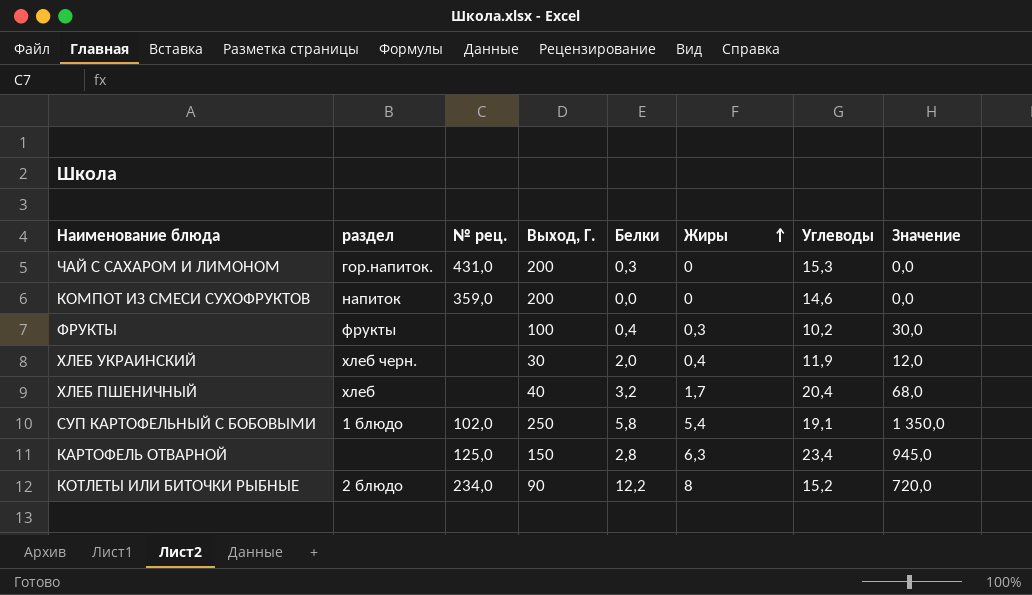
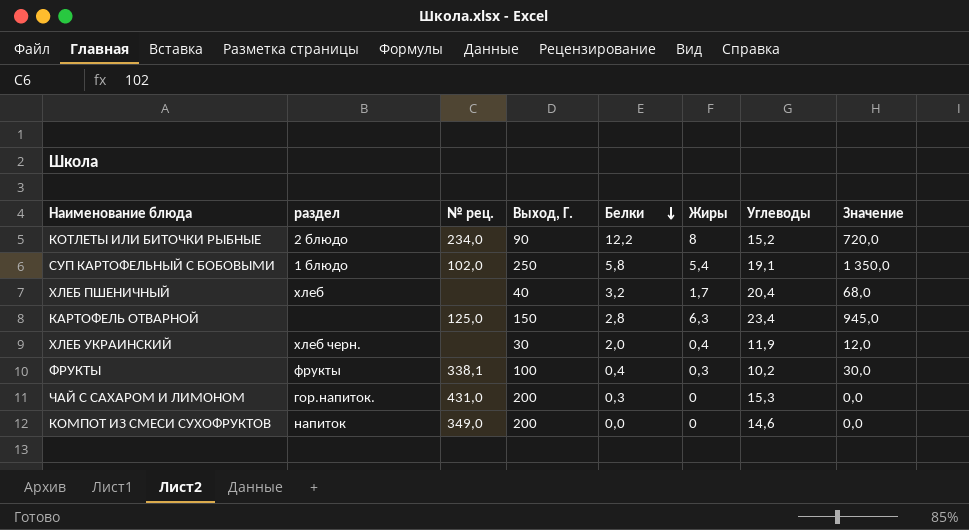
row order: Жиры ascending -> Белки descending
ФРУКТЫ | № рец.: none -> 338,1
КОМПОТ ИЗ СМЕСИ СУХОФРУКТОВ | № рец.: 359,0 -> 349,0

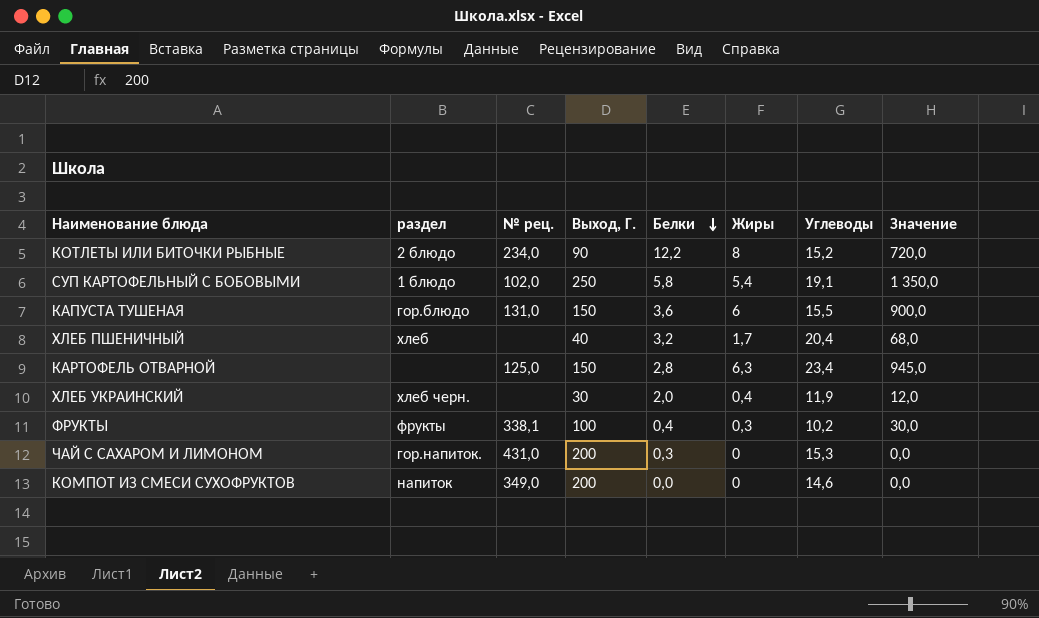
row КАПУСТА ТУШЕНАЯ: none -> гор.блюдо | 131,0 | 150 | 3,6 | 6 | 15,5 | 900,0

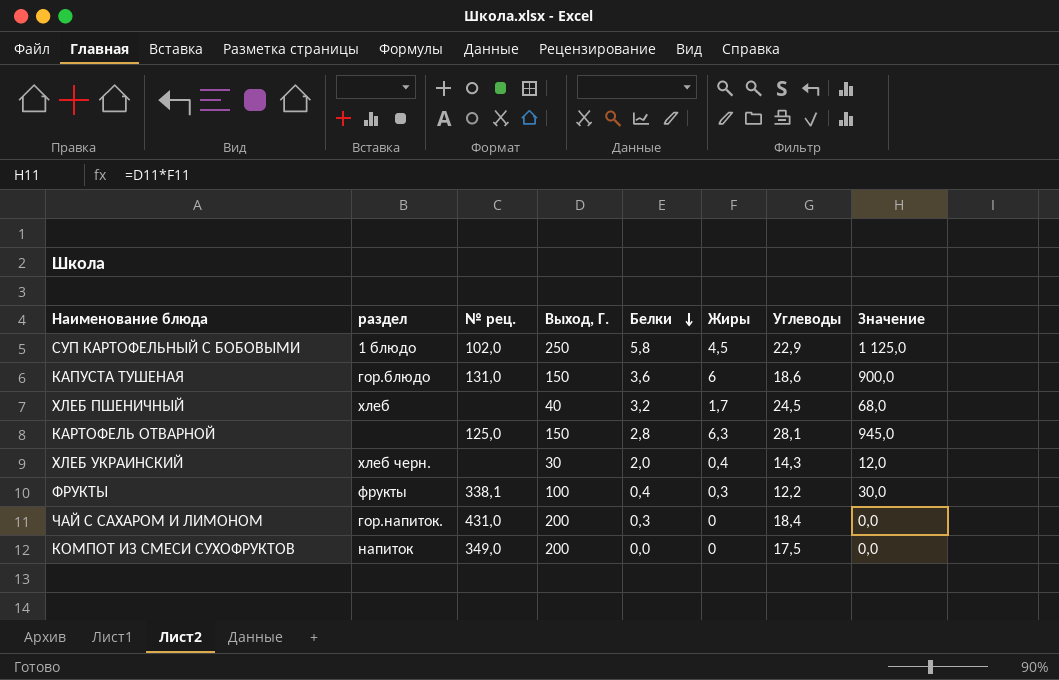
row КОТЛЕТЫ ИЛИ БИТОЧКИ РЫБНЫЕ: 2 блюдо | 234,0 | 90 | 12,2 | 8 | 15,2 | 720,0 -> none
СУП КАРТОФЕЛЬНЫЙ С БОБОВЫМИ | Жиры: 5,4 -> 4,5
СУП КАРТОФЕЛЬНЫЙ С БОБОВЫМИ | Углеводы: 19,1 -> 22,9
СУП КАРТОФЕЛЬНЫЙ С БОБОВЫМИ | Значение: 1 350,0 -> 1 125,0
КАПУСТА ТУШЕНАЯ | Углеводы: 15,5 -> 18,6
ХЛЕБ ПШЕНИЧНЫЙ | Углеводы: 20,4 -> 24,5
КАРТОФЕЛЬ ОТВАРНОЙ | Углеводы: 23,4 -> 28,1
ХЛЕБ УКРАИНСКИЙ | Углеводы: 11,9 -> 14,3
ФРУКТЫ | Углеводы: 10,2 -> 12,2
ЧАЙ С САХАРОМ И ЛИМОНОМ | Углеводы: 15,3 -> 18,4
КОМПОТ ИЗ СМЕСИ СУХОФРУКТОВ | Углеводы: 14,6 -> 17,5

